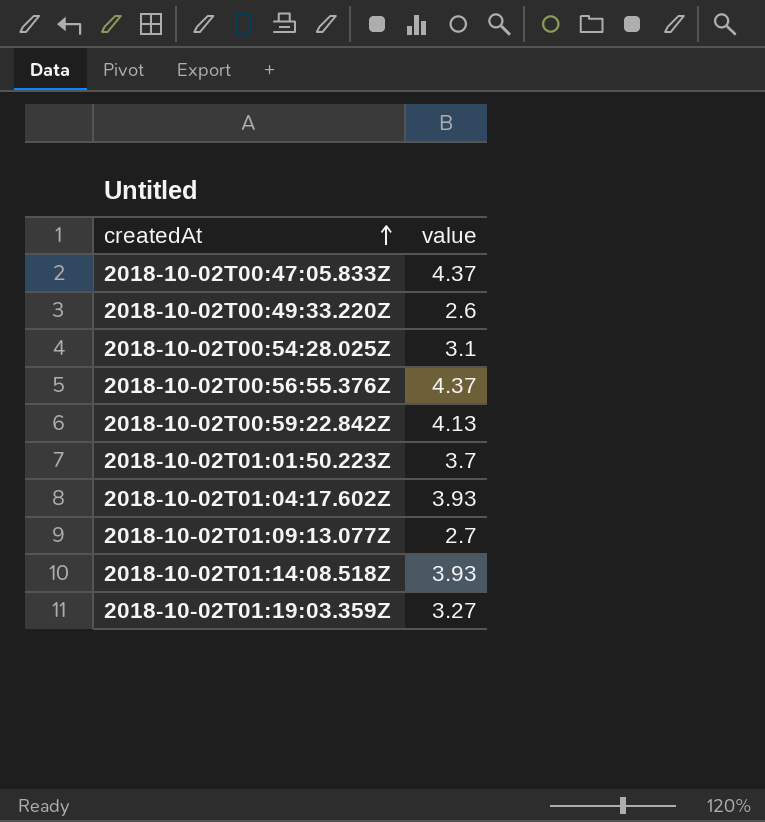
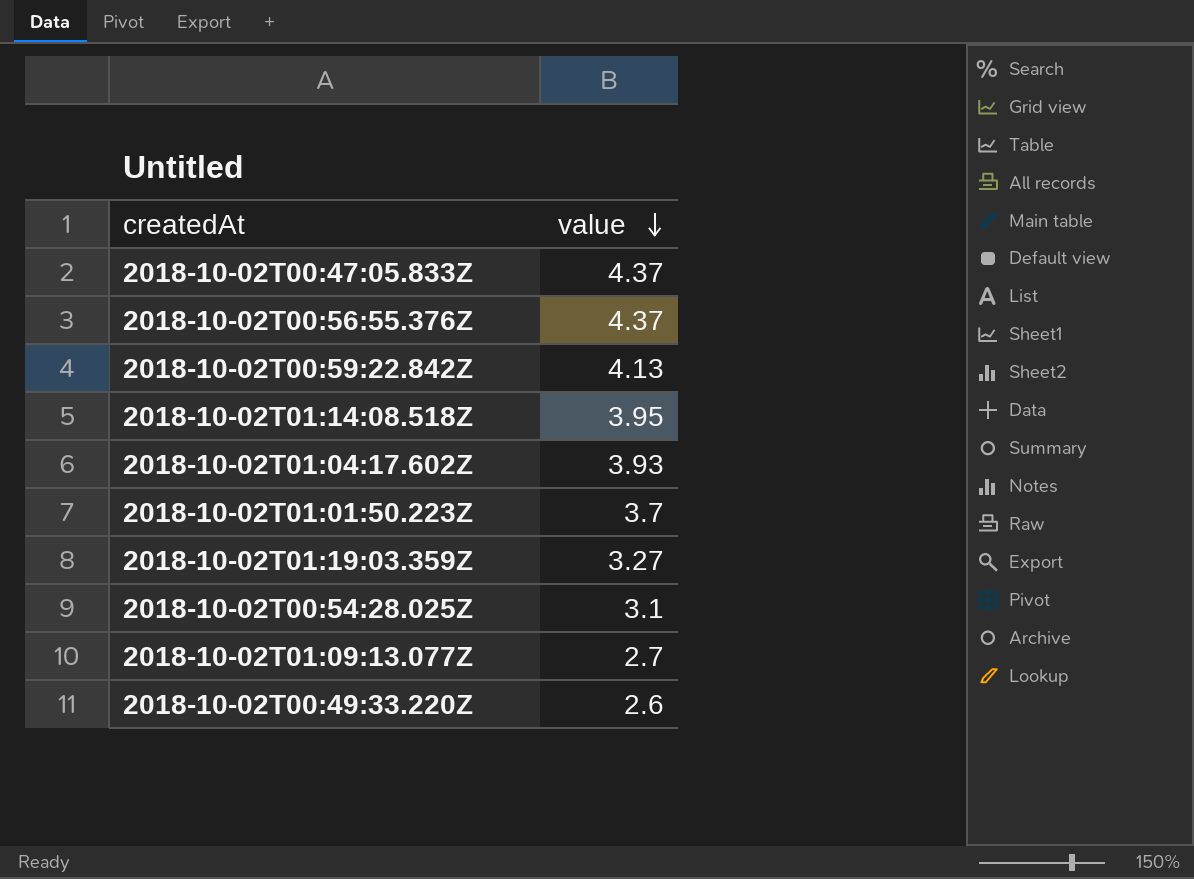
row order: createdAt ascending -> value descending
2018-10-02T01:14:08.518Z | value: 3.93 -> 3.95

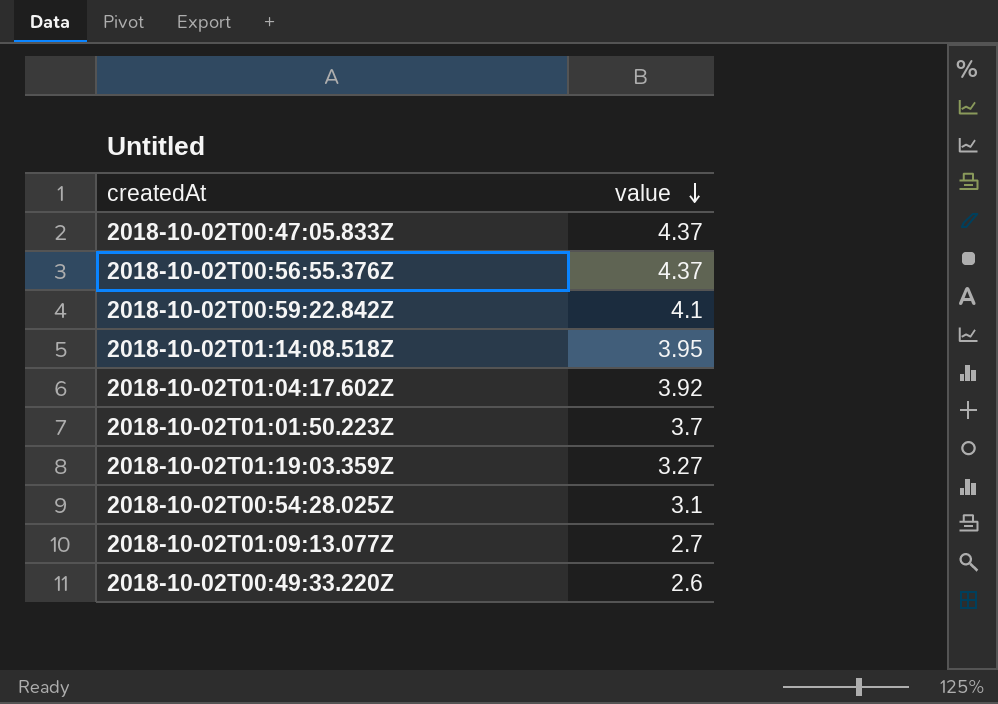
2018-10-02T00:59:22.842Z | value: 4.13 -> 4.1
2018-10-02T01:04:17.602Z | value: 3.93 -> 3.92

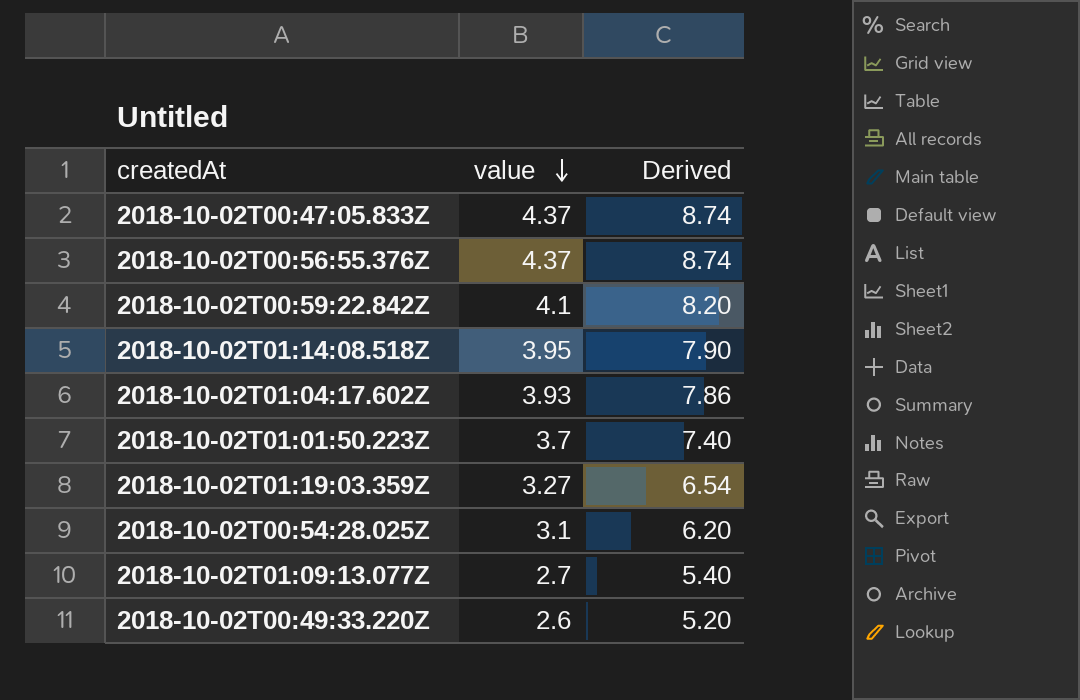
column Derived | formula: none -> [value] * 2
2018-10-02T01:04:17.602Z | value: 3.92 -> 3.93

